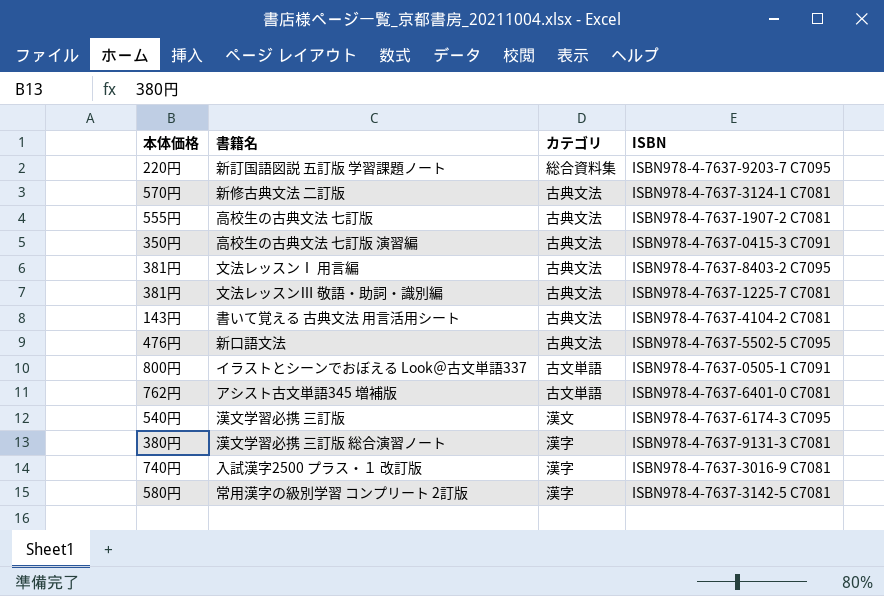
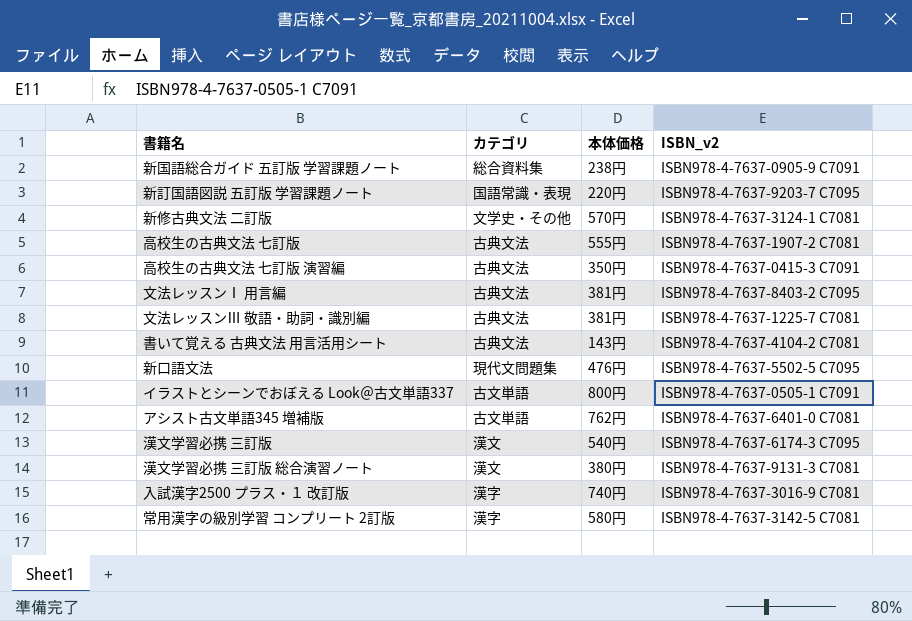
column 本体価格 | position: 1 -> 3
column name: ISBN -> ISBN_v2
row 新国語総合ガイド 五訂版 学習課題ノート: none -> 総合資料集 | 238円 | ISBN978-4-7637-0905-9 C7091
新訂国語図説 五訂版 学習課題ノート | カテゴリ: 総合資料集 -> 国語常識・表現
新修古典文法 二訂版 | カテゴリ: 古典文法 -> 文学史・その他
新口語文法 | カテゴリ: 古典文法 -> 現代文問題集
漢文学習必携 三訂版 総合演習ノート | カテゴリ: 漢字 -> 漢文

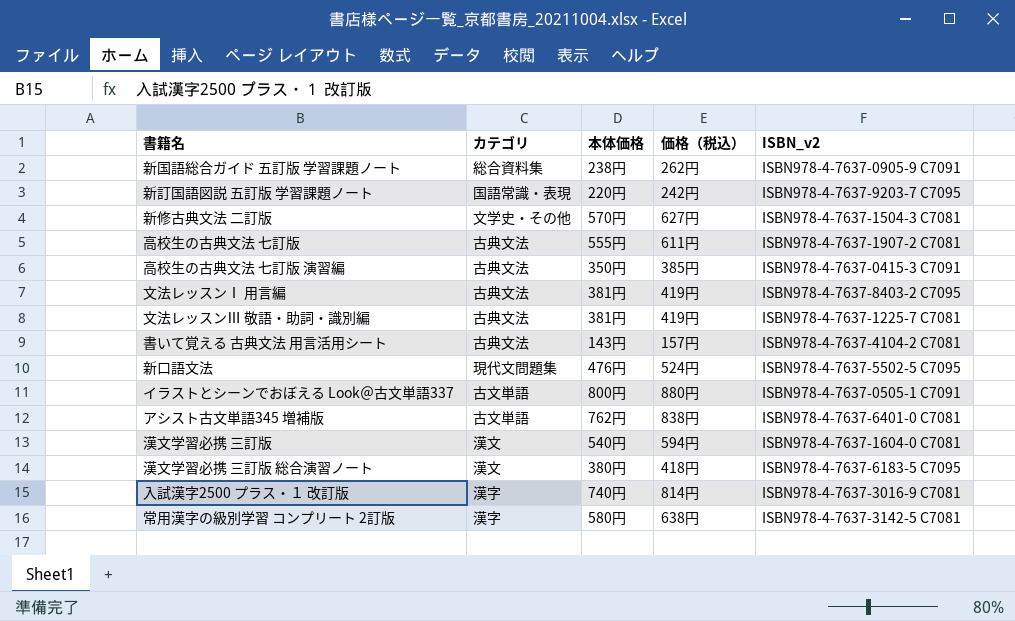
column 価格（税込） | position: none -> 4
新修古典文法 二訂版 | ISBN_v2: ISBN978-4-7637-3124-1 C7081 -> ISBN978-4-7637-1504-3 C7081
漢文学習必携 三訂版 | ISBN_v2: ISBN978-4-7637-6174-3 C7095 -> ISBN978-4-7637-1604-0 C7081
漢文学習必携 三訂版 総合演習ノート | ISBN_v2: ISBN978-4-7637-9131-3 C7081 -> ISBN978-4-7637-6183-5 C7095

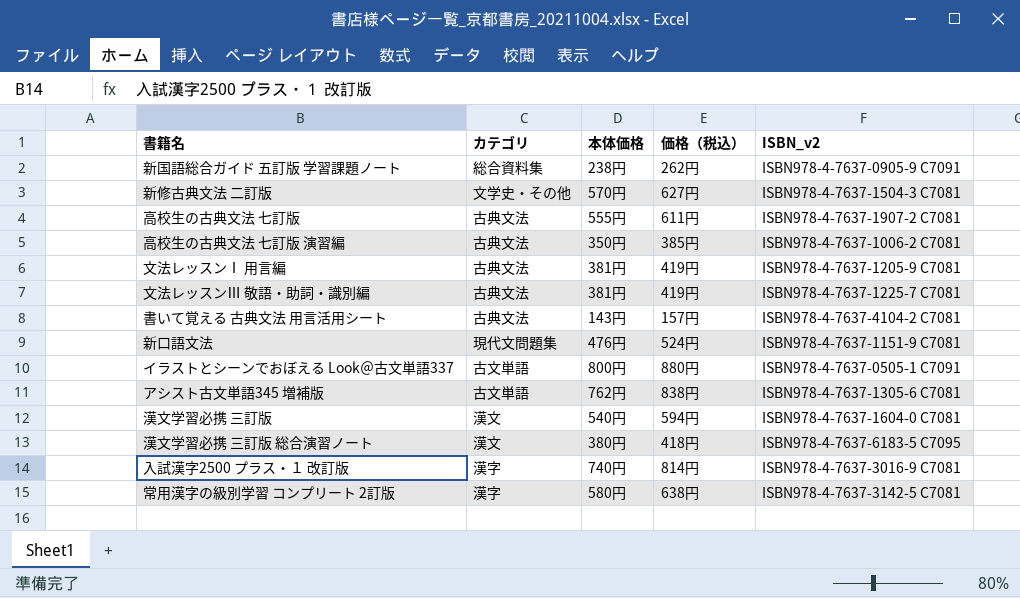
row 新訂国語図説 五訂版 学習課題ノート: 国語常識・表現 | 220円 | 242円 | ISBN978-4-7637-9203-7 C7095 -> none
高校生の古典文法 七訂版 演習編 | ISBN_v2: ISBN978-4-7637-0415-3 C7091 -> ISBN978-4-7637-1006-2 C7081
文法レッスンⅠ 用言編 | ISBN_v2: ISBN978-4-7637-8403-2 C7095 -> ISBN978-4-7637-1205-9 C7081
新口語文法 | ISBN_v2: ISBN978-4-7637-5502-5 C7095 -> ISBN978-4-7637-1151-9 C7081
アシスト古文単語345 増補版 | ISBN_v2: ISBN978-4-7637-6401-0 C7081 -> ISBN978-4-7637-1305-6 C7081

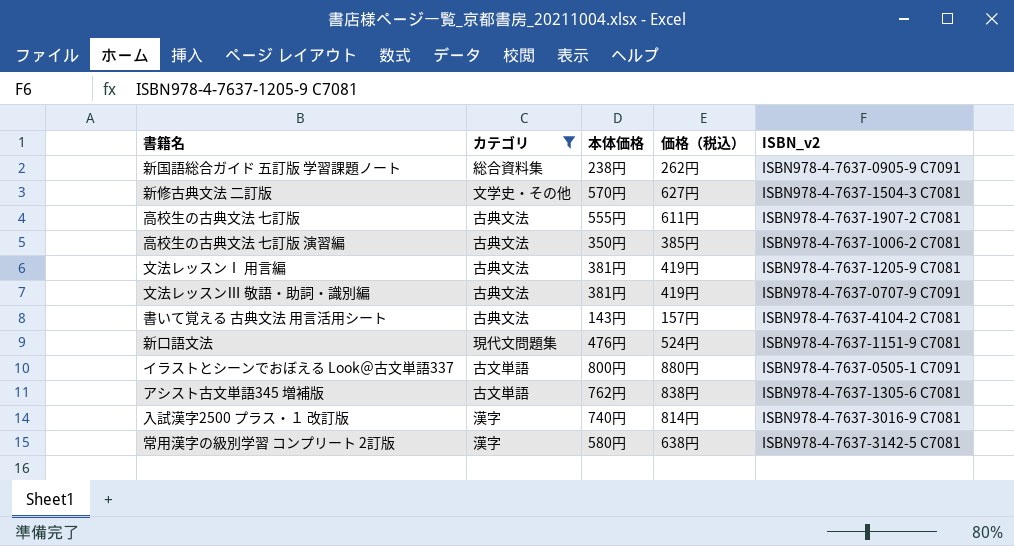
filter: none -> カテゴリ != 漢文
文法レッスンⅢ 敬語・助詞・識別編 | ISBN_v2: ISBN978-4-7637-1225-7 C7081 -> ISBN978-4-7637-0707-9 C7091

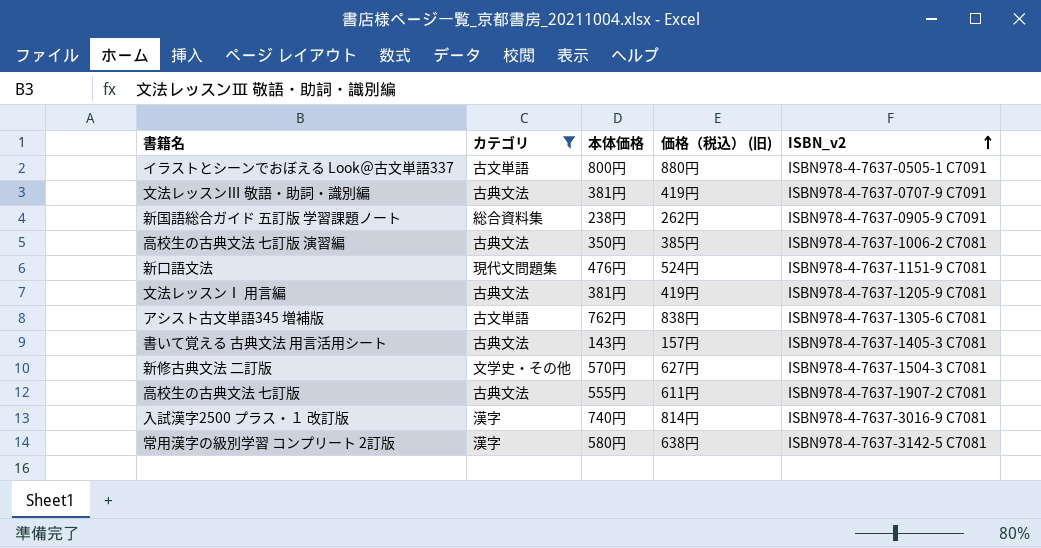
row order: none -> ISBN_v2 ascending
column name: 価格（税込） -> 価格（税込） (旧)
書いて覚える 古典文法 用言活用シート | ISBN_v2: ISBN978-4-7637-4104-2 C7081 -> ISBN978-4-7637-1405-3 C7081

